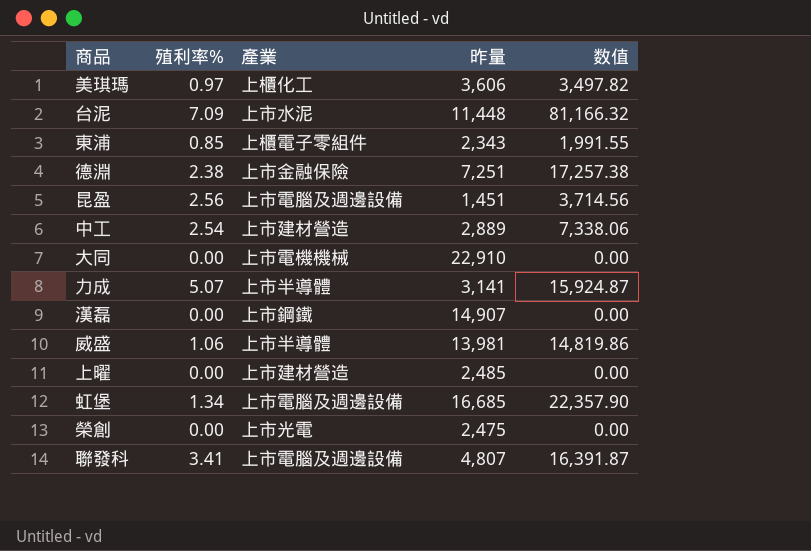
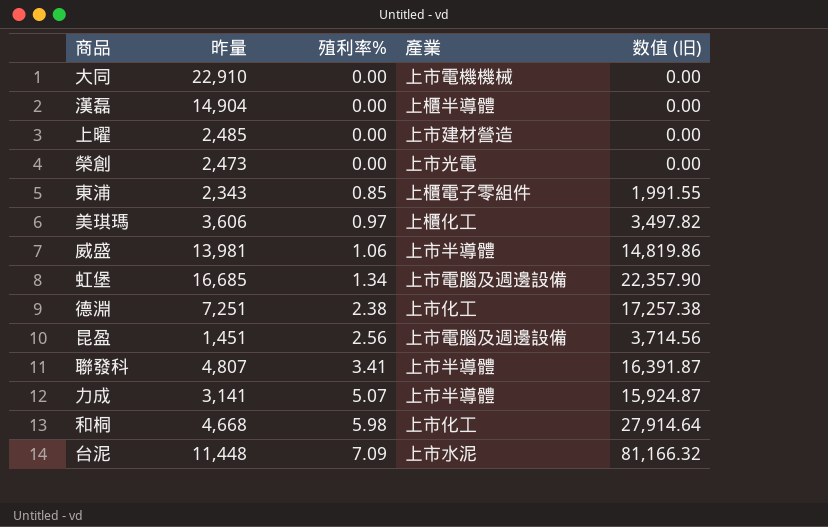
row order: none -> 殖利率% ascending
column 昨量 | position: 4 -> 2
column name: 数值 -> 数值 (旧)
row 中工: 2.54 | 上市建材營造 | 2,889 | 7,338.06 -> none
漢磊 | 昨量: 14,907 -> 14,904
漢磊 | 產業: 上市鋼鐵 -> 上櫃半導體
榮創 | 昨量: 2,475 -> 2,473
德淵 | 產業: 上市金融保險 -> 上市化工
聯發科 | 產業: 上市電腦及週邊設備 -> 上市半導體
row 和桐: none -> 4,668 | 5.98 | 上市化工 | 27,914.64

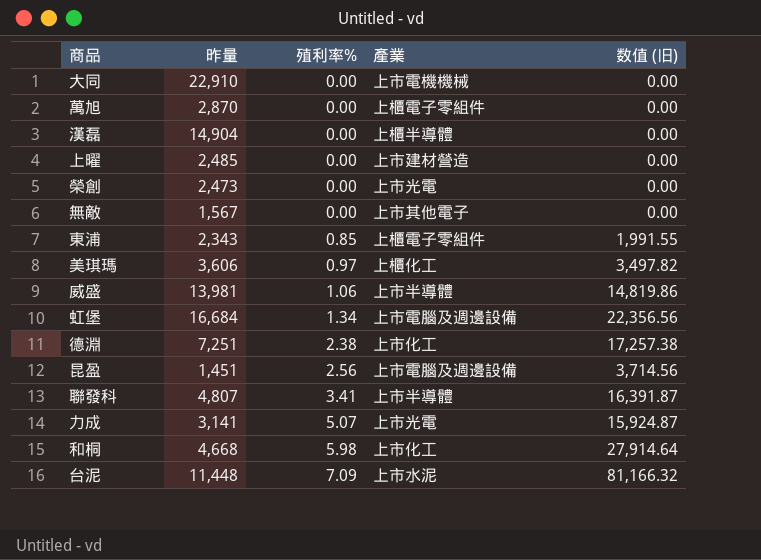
row 萬旭: none -> 2,870 | 0.00 | 上櫃電子零組件 | 0.00
row 無敵: none -> 1,567 | 0.00 | 上市其他電子 | 0.00
虹堡 | 昨量: 16,685 -> 16,684
虹堡 | 数值 (旧): 22,357.90 -> 22,356.56
力成 | 產業: 上市半導體 -> 上市光電

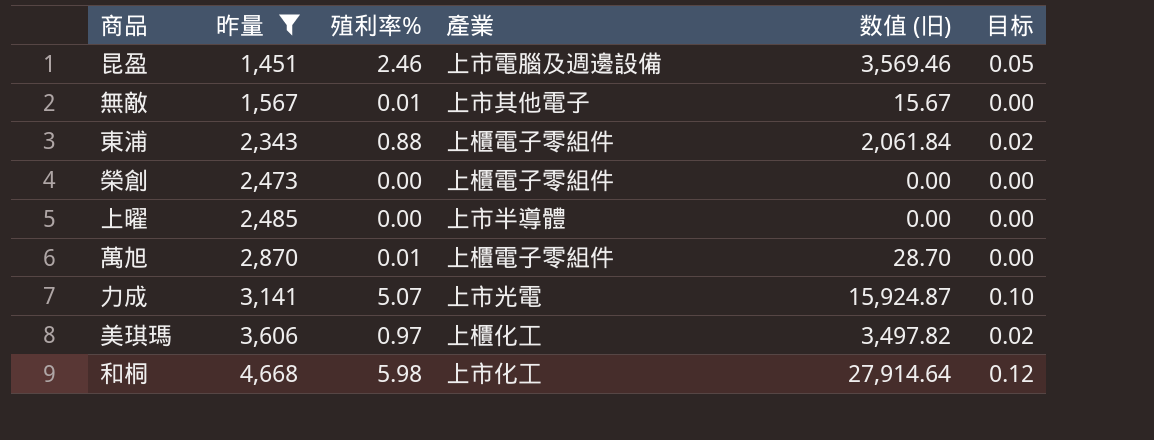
filter: none -> 昨量 <= 4,668
row order: 殖利率% ascending -> 昨量 ascending
column 目标 | formula: none -> [殖利率%] * 0.02
昆盈 | 殖利率%: 2.56 -> 2.46
昆盈 | 数值 (旧): 3,714.56 -> 3,569.46
無敵 | 殖利率%: 0.00 -> 0.01
無敵 | 数值 (旧): 0.00 -> 15.67
東浦 | 殖利率%: 0.85 -> 0.88
東浦 | 数值 (旧): 1,991.55 -> 2,061.84
榮創 | 產業: 上市光電 -> 上櫃電子零組件
上曜 | 產業: 上市建材營造 -> 上市半導體
萬旭 | 殖利率%: 0.00 -> 0.01
萬旭 | 数值 (旧): 0.00 -> 28.70

